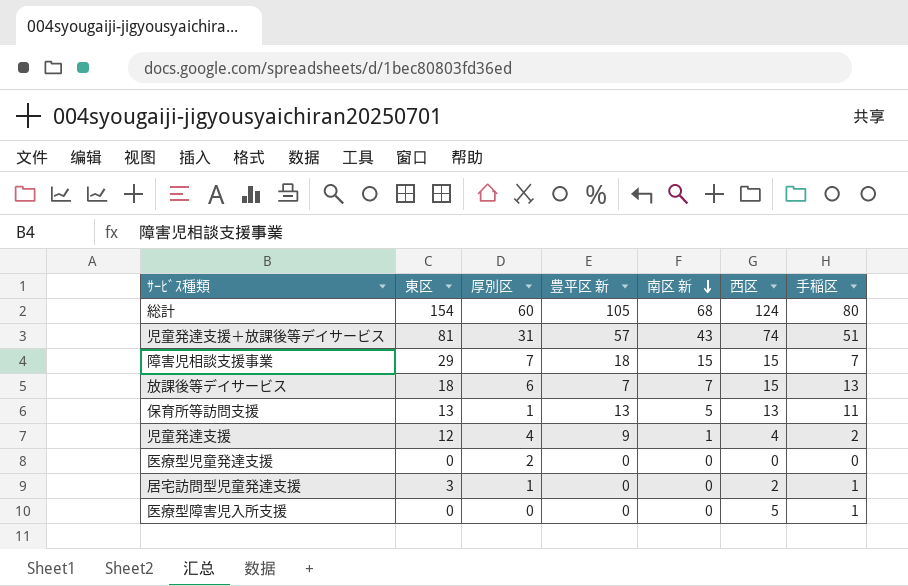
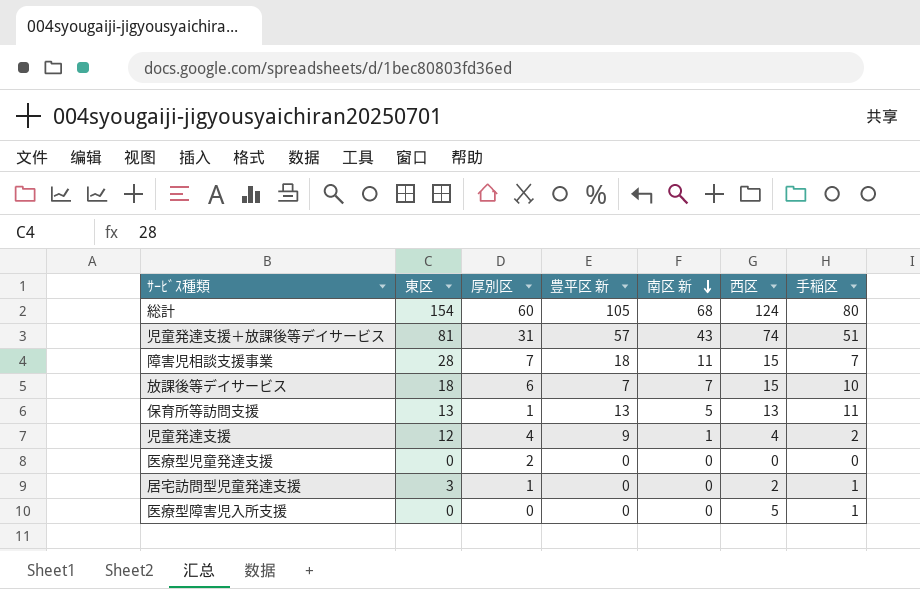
障害児相談支援事業 | 東区: 29 -> 28
障害児相談支援事業 | 南区 新: 15 -> 11
放課後等デイサービス | 手稲区: 13 -> 10

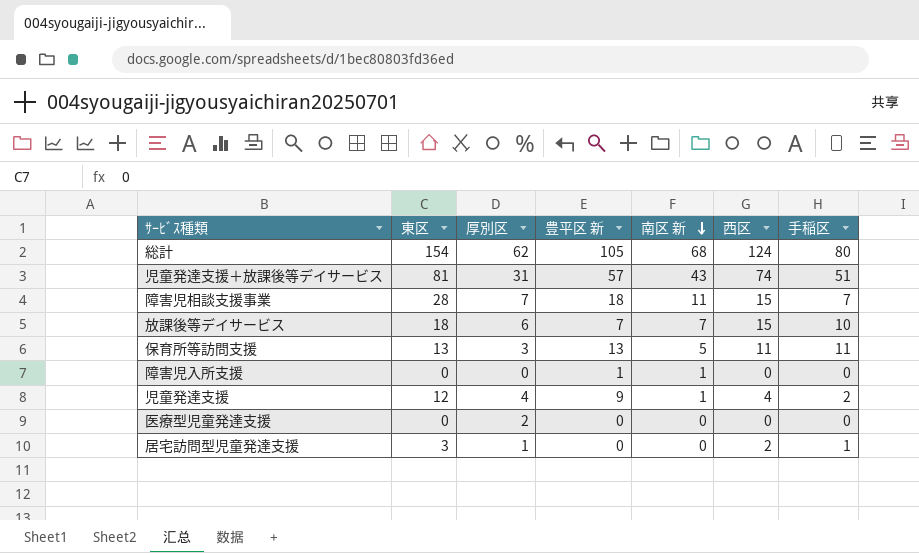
row 医療型障害児入所支援: 0 | 0 | 0 | 0 | 5 | 1 -> none
総計 | 厚別区: 60 -> 62
保育所等訪問支援 | 厚別区: 1 -> 3
保育所等訪問支援 | 西区: 13 -> 11
row 障害児入所支援: none -> 0 | 0 | 1 | 1 | 0 | 0

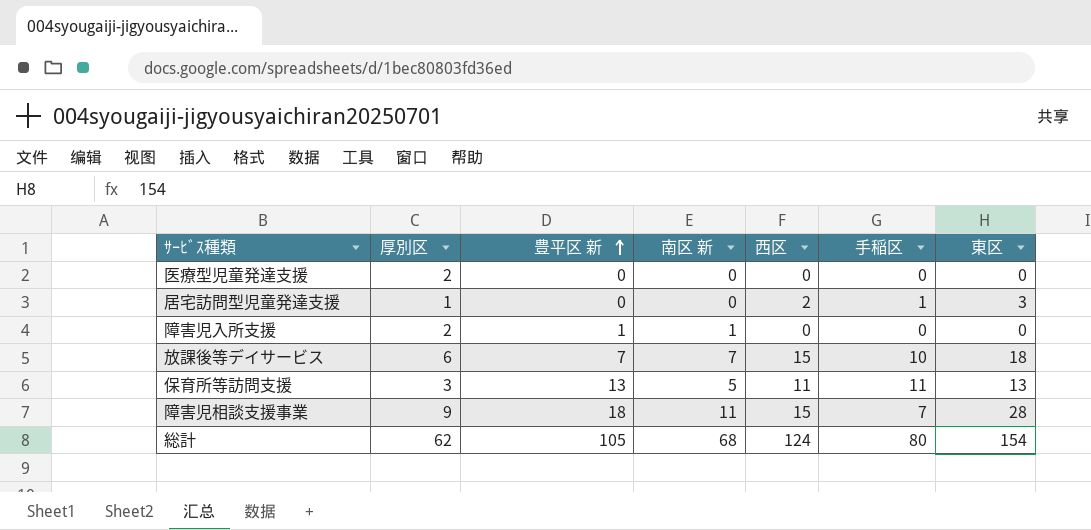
row order: 南区 新 descending -> 豊平区 新 ascending
column 東区 | position: 2 -> 7
row 児童発達支援＋放課後等デイサービス: 81 | 31 | 57 | 43 | 74 | 51 -> none
row 児童発達支援: 12 | 4 | 9 | 1 | 4 | 2 -> none
障害児入所支援 | 厚別区: 0 -> 2
障害児相談支援事業 | 厚別区: 7 -> 9

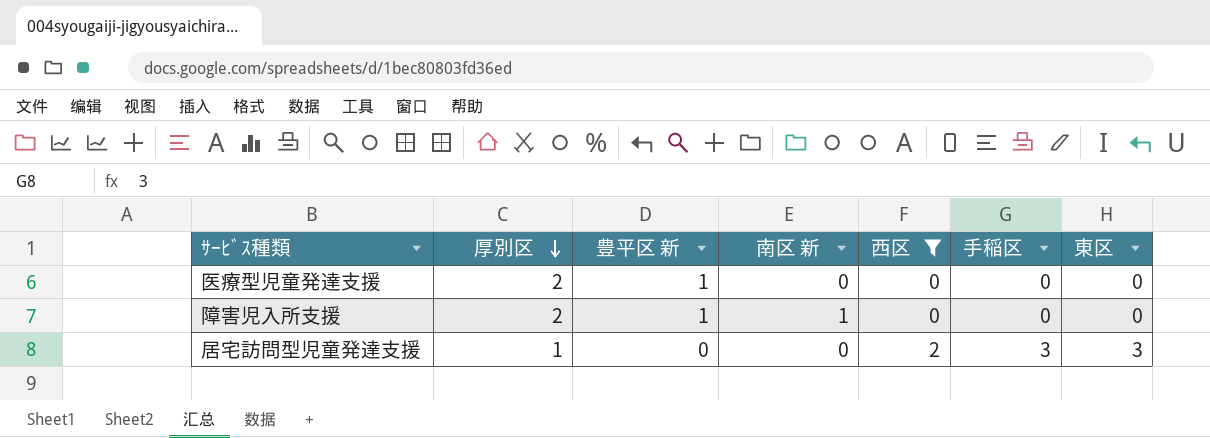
filter: none -> 西区 <= 2
row order: 豊平区 新 ascending -> 厚別区 descending
医療型児童発達支援 | 豊平区 新: 0 -> 1
居宅訪問型児童発達支援 | 手稲区: 1 -> 3

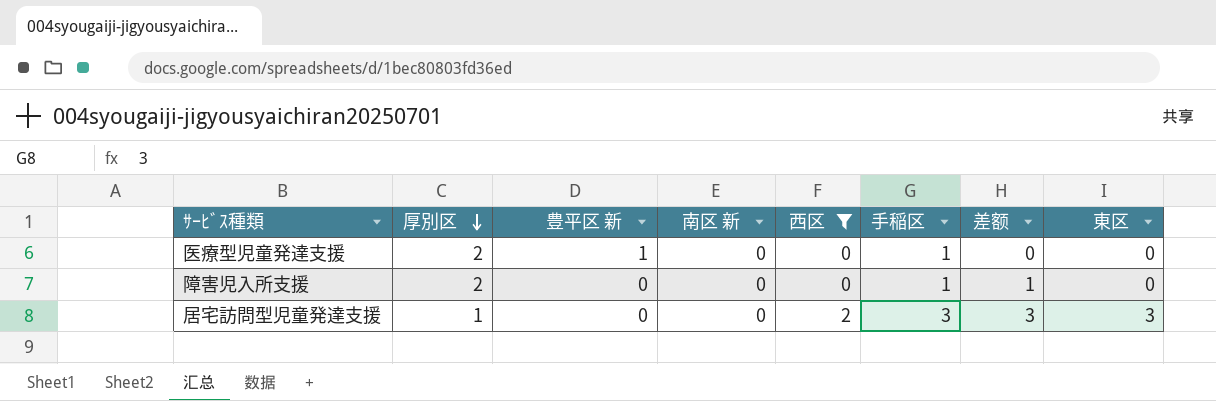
column 差额 | formula: none -> [手稲区] - [豊平区 新]
医療型児童発達支援 | 手稲区: 0 -> 1
障害児入所支援 | 豊平区 新: 1 -> 0
障害児入所支援 | 南区 新: 1 -> 0
障害児入所支援 | 手稲区: 0 -> 1

